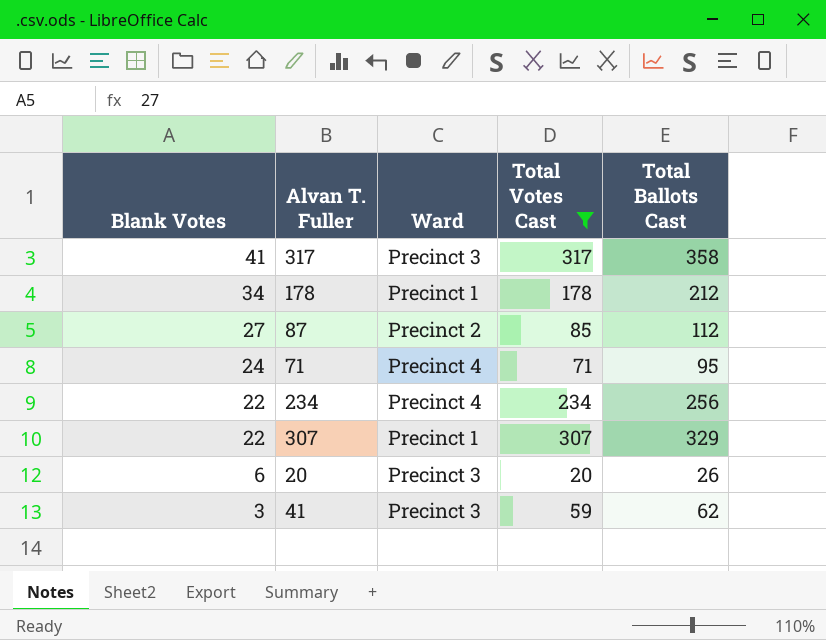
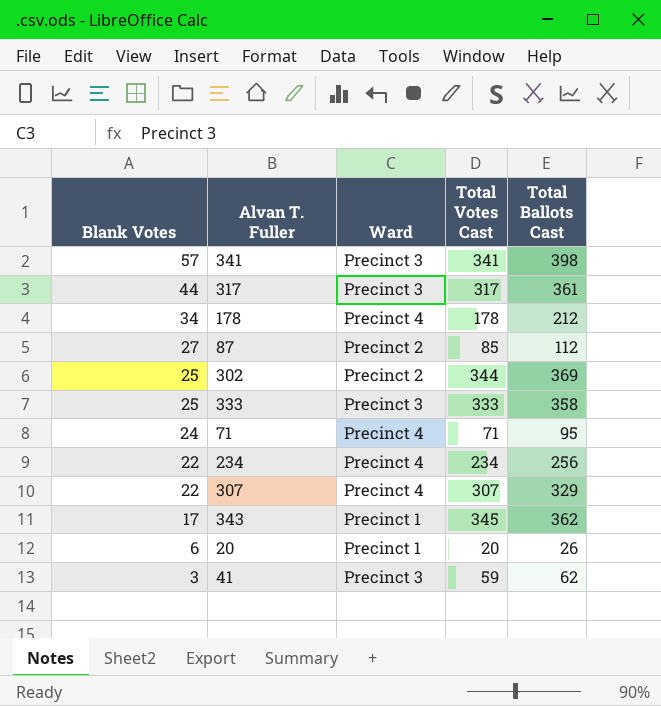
filter: Total Votes Cast <= 317 -> none
317 | Blank Votes: 41 -> 44
317 | Total Ballots Cast: 358 -> 361
178 | Ward: Precinct 1 -> Precinct 4
307 | Ward: Precinct 1 -> Precinct 4
20 | Ward: Precinct 3 -> Precinct 1

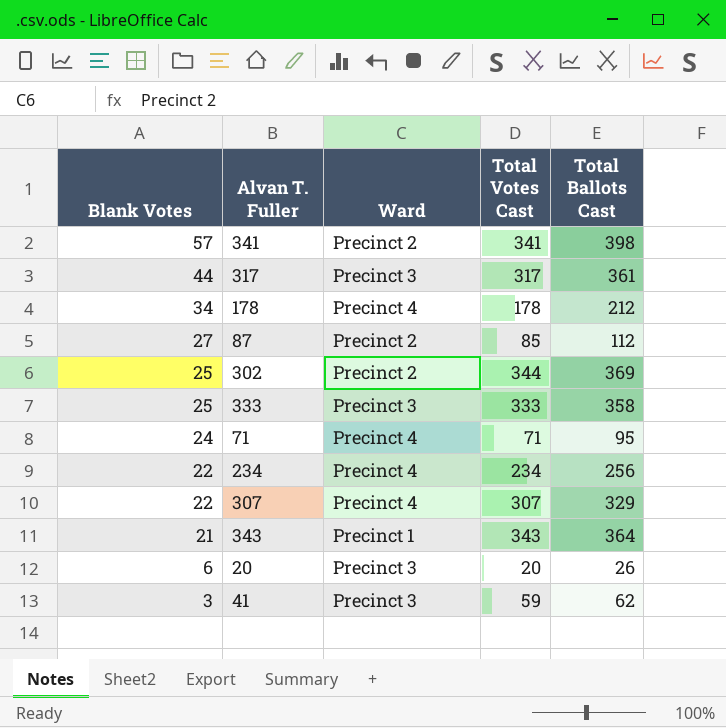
341 | Ward: Precinct 3 -> Precinct 2
343 | Blank Votes: 17 -> 21
343 | Total Votes Cast: 345 -> 343
343 | Total Ballots Cast: 362 -> 364
20 | Ward: Precinct 1 -> Precinct 3

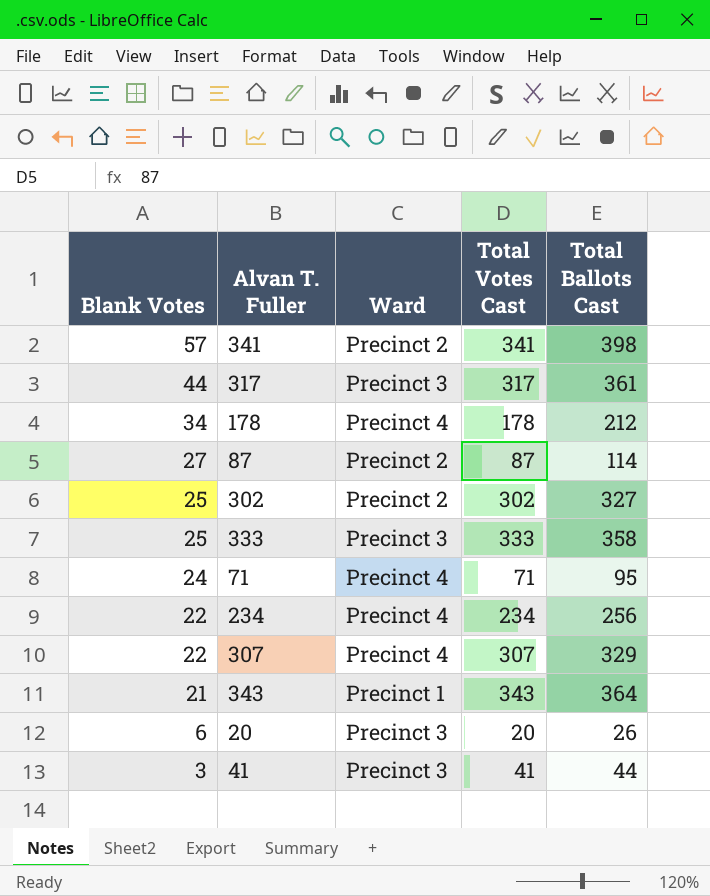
87 | Total Votes Cast: 85 -> 87
87 | Total Ballots Cast: 112 -> 114
302 | Total Votes Cast: 344 -> 302
302 | Total Ballots Cast: 369 -> 327
41 | Total Votes Cast: 59 -> 41
41 | Total Ballots Cast: 62 -> 44

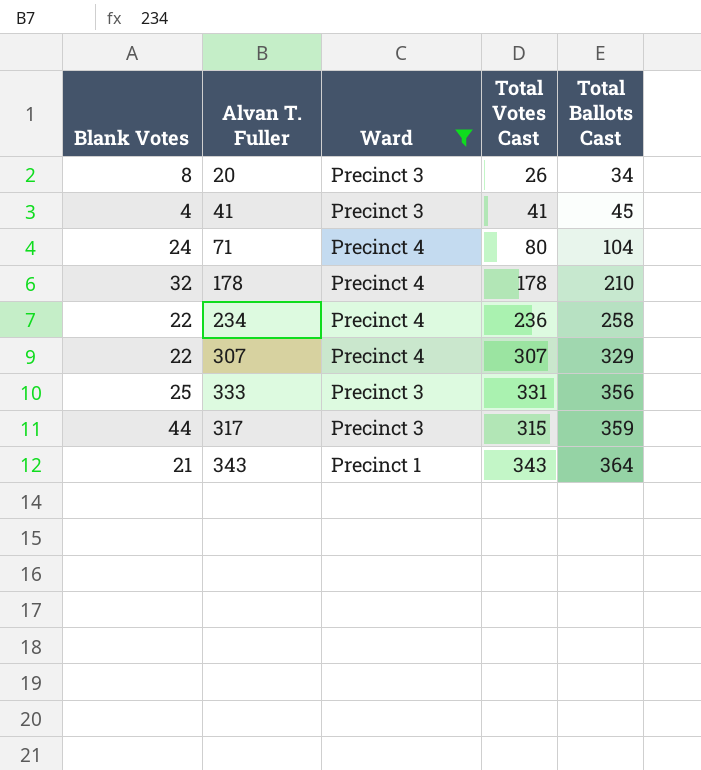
filter: none -> Ward != Precinct 2
row order: Blank Votes descending -> Total Ballots Cast ascending
20 | Blank Votes: 6 -> 8
20 | Total Votes Cast: 20 -> 26
20 | Total Ballots Cast: 26 -> 34
41 | Blank Votes: 3 -> 4
41 | Total Ballots Cast: 44 -> 45
71 | Total Votes Cast: 71 -> 80
71 | Total Ballots Cast: 95 -> 104
178 | Blank Votes: 34 -> 32
178 | Total Ballots Cast: 212 -> 210
234 | Total Votes Cast: 234 -> 236
234 | Total Ballots Cast: 256 -> 258
333 | Total Votes Cast: 333 -> 331
333 | Total Ballots Cast: 358 -> 356
317 | Total Votes Cast: 317 -> 315
317 | Total Ballots Cast: 361 -> 359

